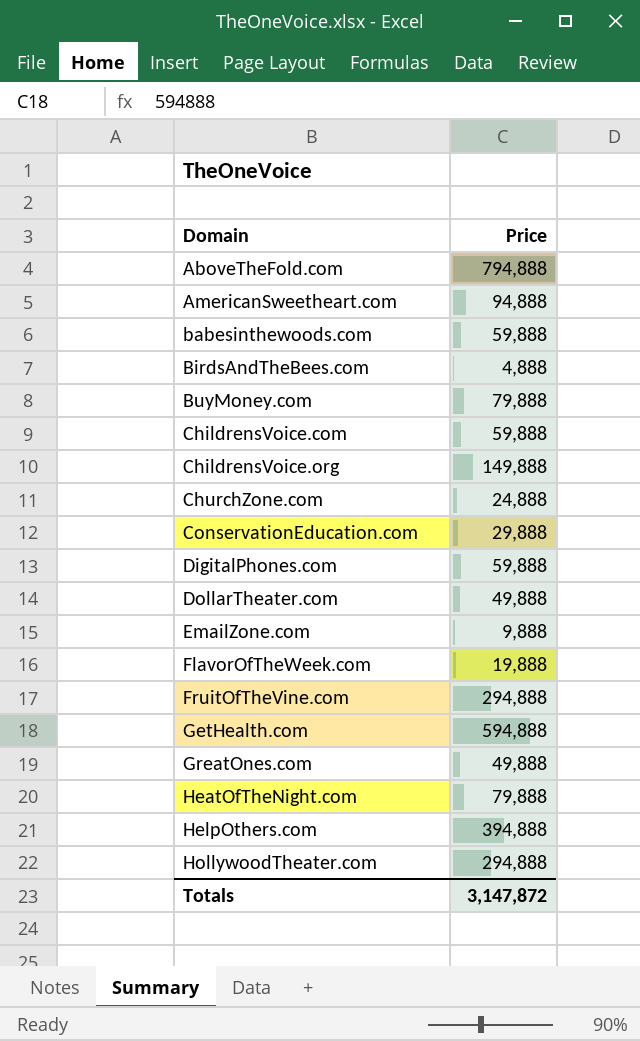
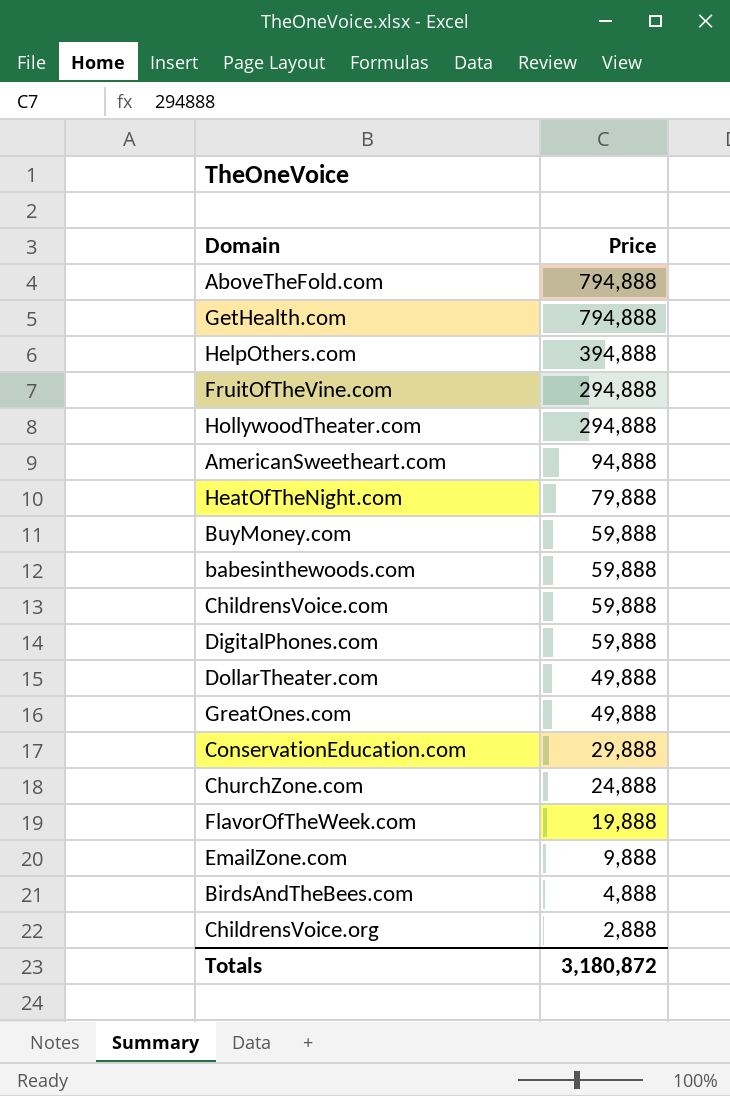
row order: Domain ascending -> Price descending
GetHealth.com | Price: 594,888 -> 794,888
BuyMoney.com | Price: 79,888 -> 59,888
ChildrensVoice.org | Price: 149,888 -> 2,888
Totals | Price: 3,147,872 -> 3,180,872

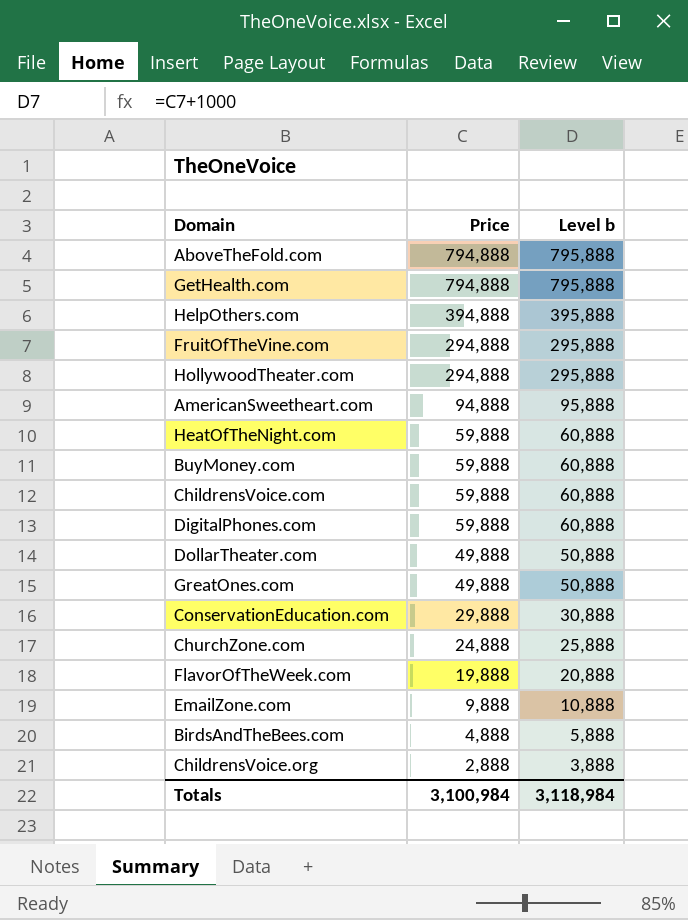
column Level b | formula: none -> [Price] + 1000
row babesinthewoods.com: 59,888 -> none
HeatOfTheNight.com | Price: 79,888 -> 59,888
Totals | Price: 3,180,872 -> 3,100,984

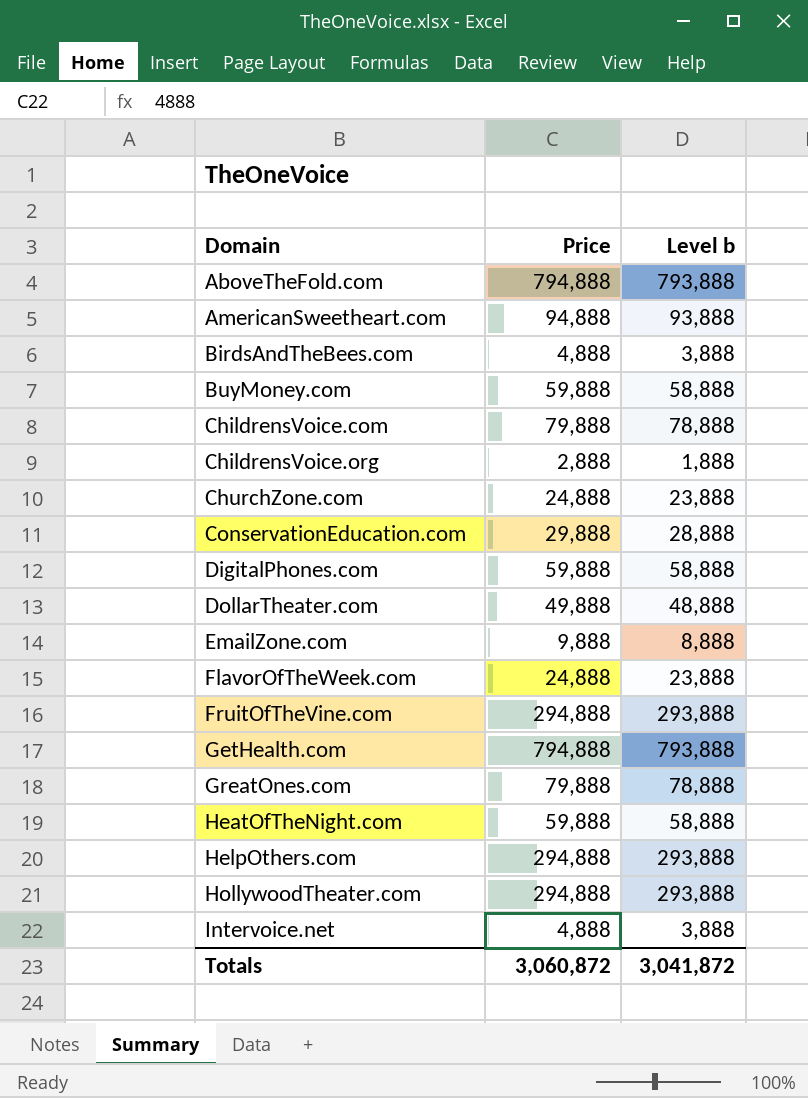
row order: Price descending -> Domain ascending
column Level b | formula: [Price] + 1000 -> [Price] - 1000
ChildrensVoice.com | Price: 59,888 -> 79,888
FlavorOfTheWeek.com | Price: 19,888 -> 24,888
GreatOnes.com | Price: 49,888 -> 79,888
HelpOthers.com | Price: 394,888 -> 294,888
row Intervoice.net: none -> 4,888 | 3,888
Totals | Price: 3,100,984 -> 3,060,872
Totals | Level b: 3,118,984 -> 3,041,872

